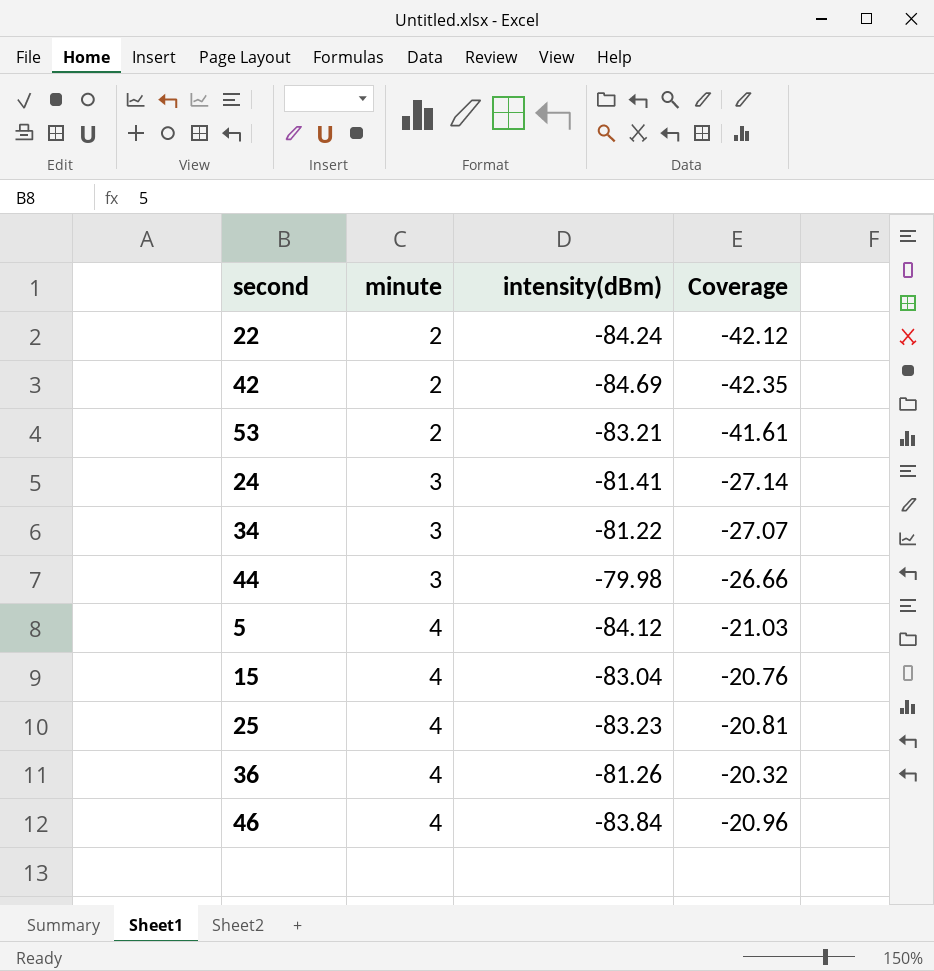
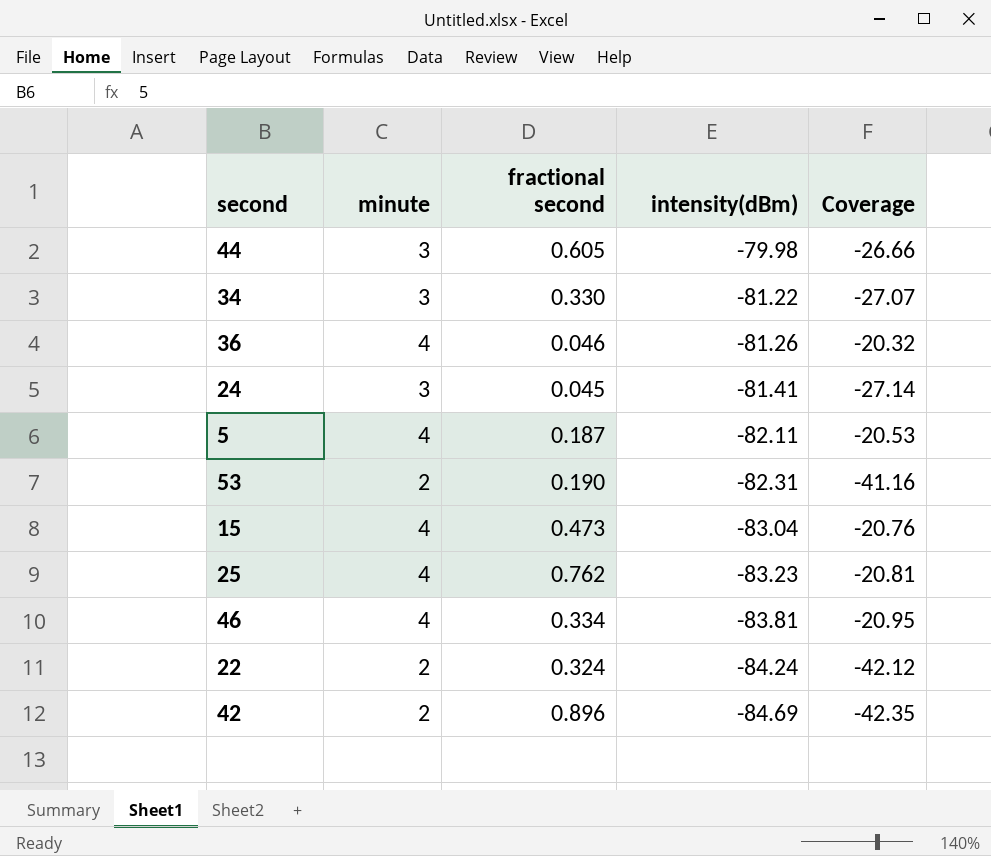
row order: minute ascending -> intensity(dBm) descending
column fractional second | position: none -> 3
5 | intensity(dBm): -84.12 -> -82.11
5 | Coverage: -21.03 -> -20.53
53 | intensity(dBm): -83.21 -> -82.31
53 | Coverage: -41.61 -> -41.16
46 | intensity(dBm): -83.84 -> -83.81
46 | Coverage: -20.96 -> -20.95

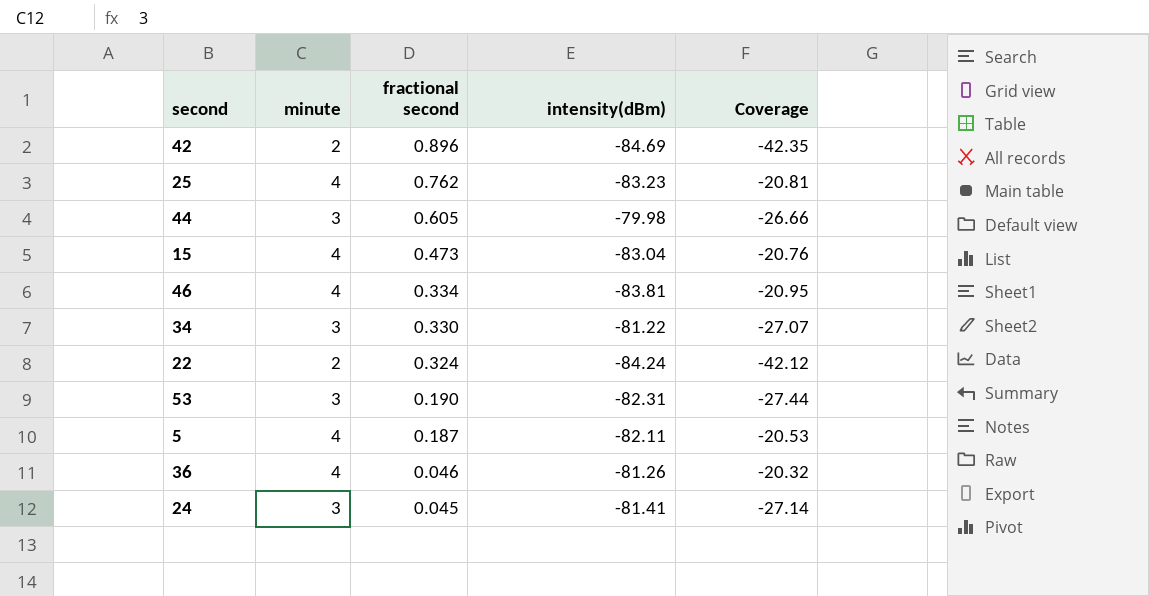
row order: intensity(dBm) descending -> fractional second descending
53 | minute: 2 -> 3
53 | Coverage: -41.16 -> -27.44

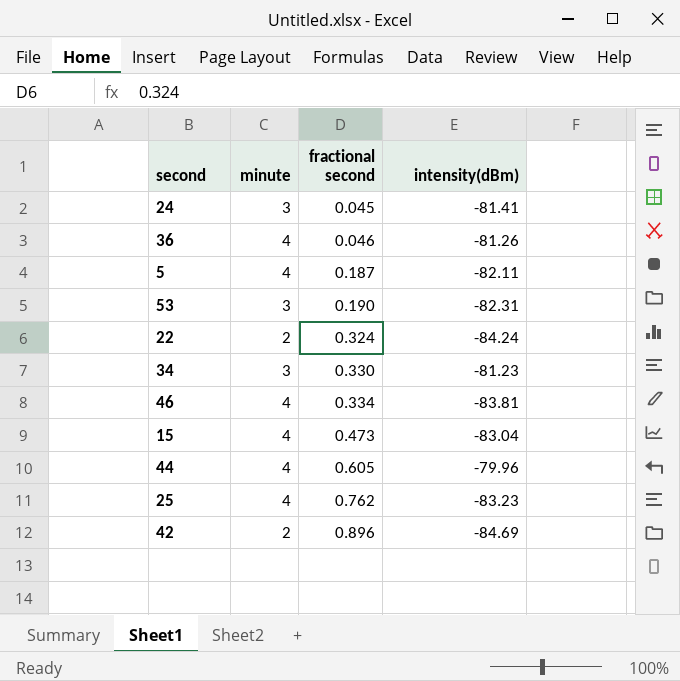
row order: fractional second descending -> fractional second ascending
column Coverage | formula: [intensity(dBm)] / [minute] -> none
34 | intensity(dBm): -81.22 -> -81.23
44 | minute: 3 -> 4
44 | intensity(dBm): -79.98 -> -79.96

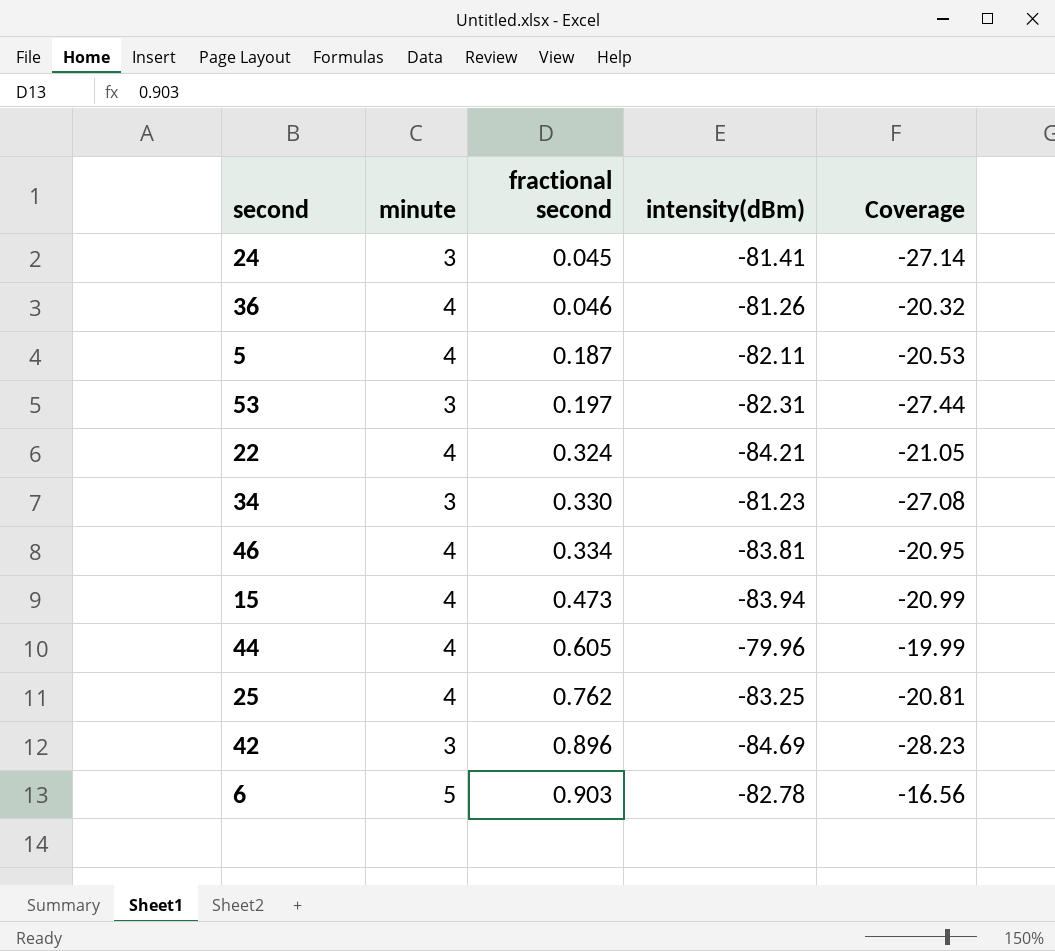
column Coverage | formula: none -> [intensity(dBm)] / [minute]
53 | fractional second: 0.190 -> 0.197
22 | minute: 2 -> 4
22 | intensity(dBm): -84.24 -> -84.21
15 | intensity(dBm): -83.04 -> -83.94
25 | intensity(dBm): -83.23 -> -83.25
42 | minute: 2 -> 3
row 6: none -> 5 | 0.903 | -82.78 | -16.56

